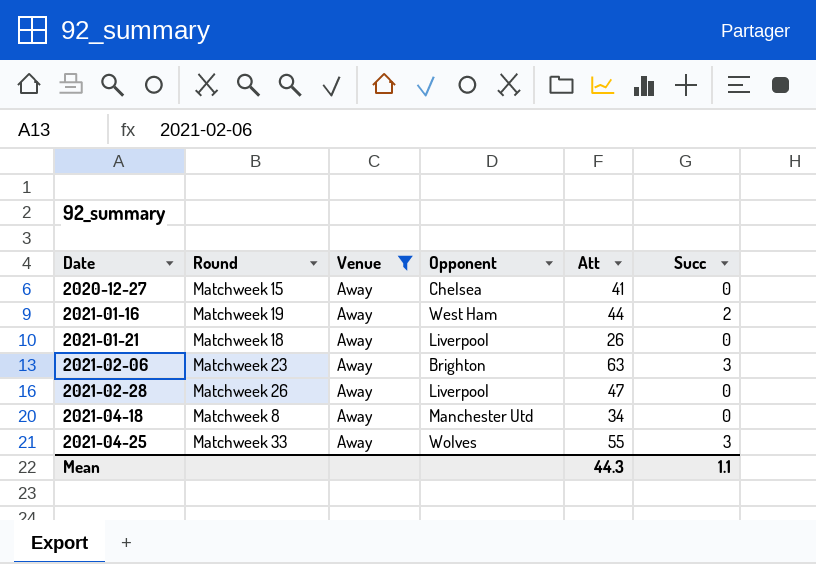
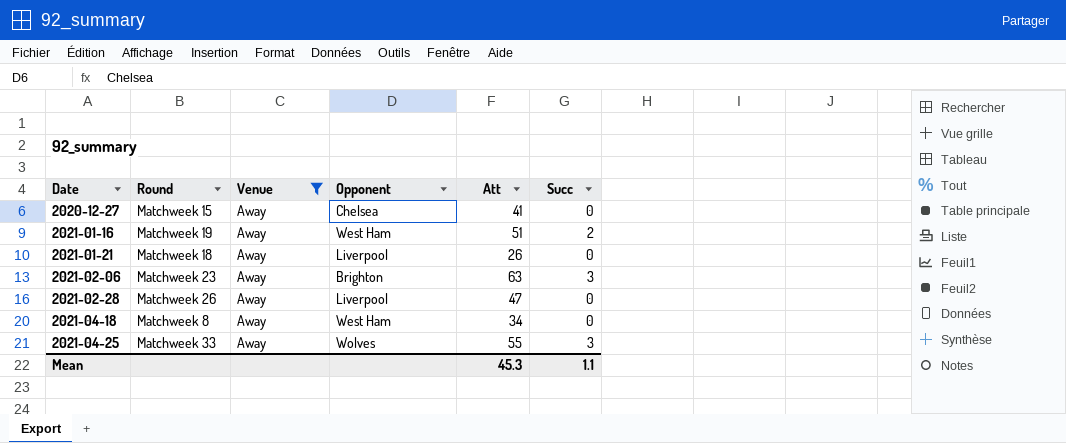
2021-01-16 | Att: 44 -> 51
2021-04-18 | Opponent: Manchester Utd -> West Ham
Mean | Att: 44.3 -> 45.3

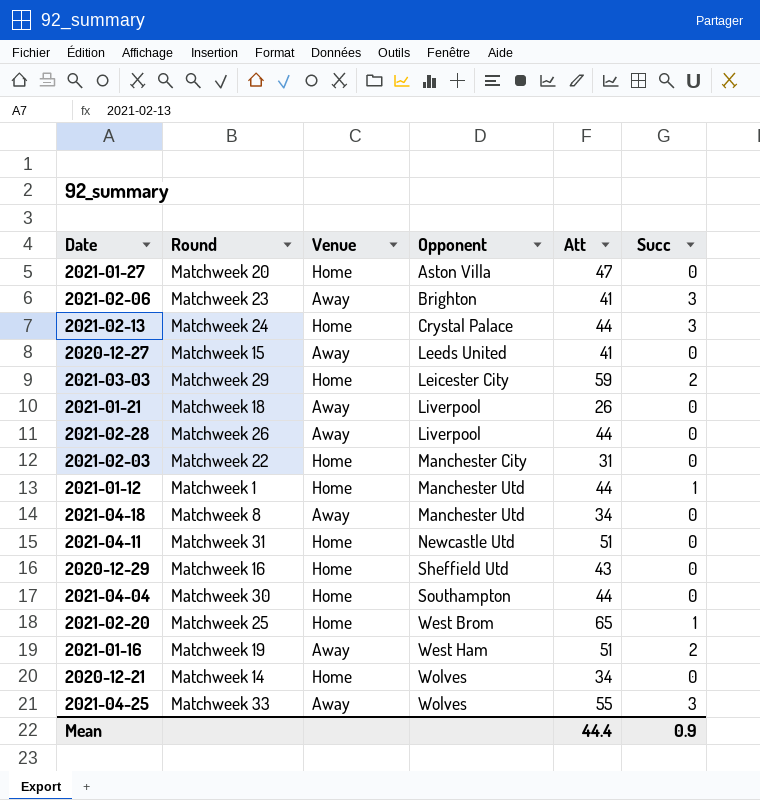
filter: Venue = Away -> none
row order: Date ascending -> Opponent ascending
2021-02-06 | Att: 63 -> 41
2020-12-27 | Opponent: Chelsea -> Leeds United
2021-02-28 | Att: 47 -> 44
2021-04-18 | Opponent: West Ham -> Manchester Utd
Mean | Att: 45.3 -> 44.4
Mean | Succ: 1.1 -> 0.9

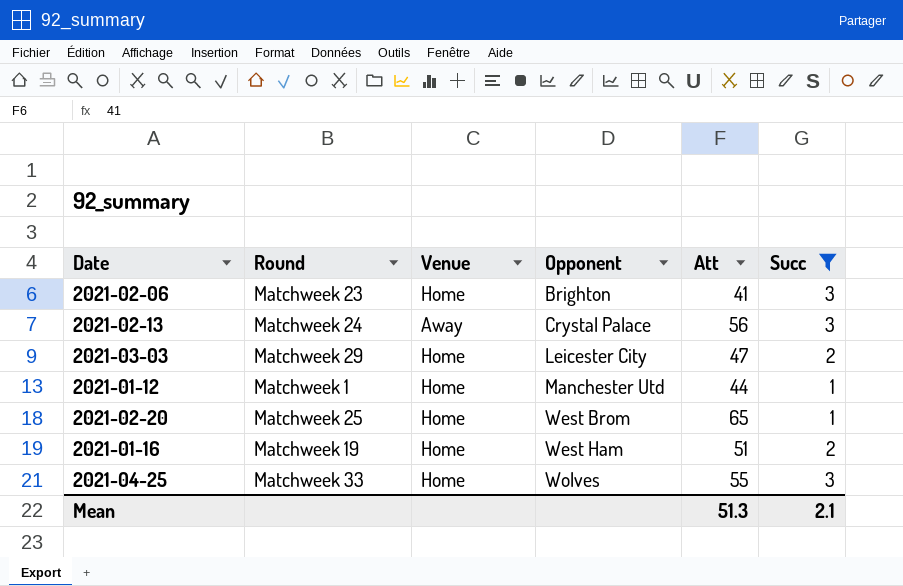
filter: none -> Succ != 0
2021-02-06 | Venue: Away -> Home
2021-02-13 | Venue: Home -> Away
2021-02-13 | Att: 44 -> 56
2021-03-03 | Att: 59 -> 47
2021-01-16 | Venue: Away -> Home
2021-04-25 | Venue: Away -> Home
Mean | Att: 44.4 -> 51.3
Mean | Succ: 0.9 -> 2.1

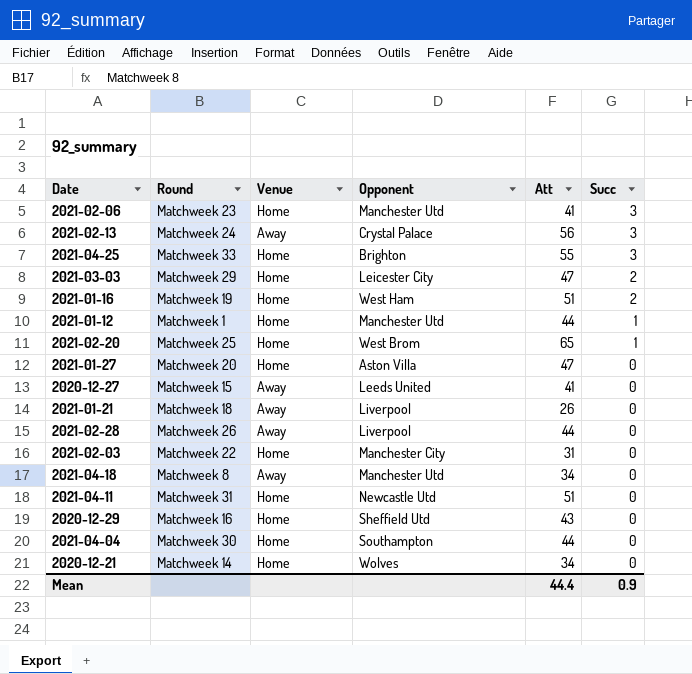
filter: Succ != 0 -> none
row order: Opponent ascending -> Succ descending
2021-02-06 | Opponent: Brighton -> Manchester Utd
2021-04-25 | Opponent: Wolves -> Brighton
Mean | Att: 51.3 -> 44.4
Mean | Succ: 2.1 -> 0.9

